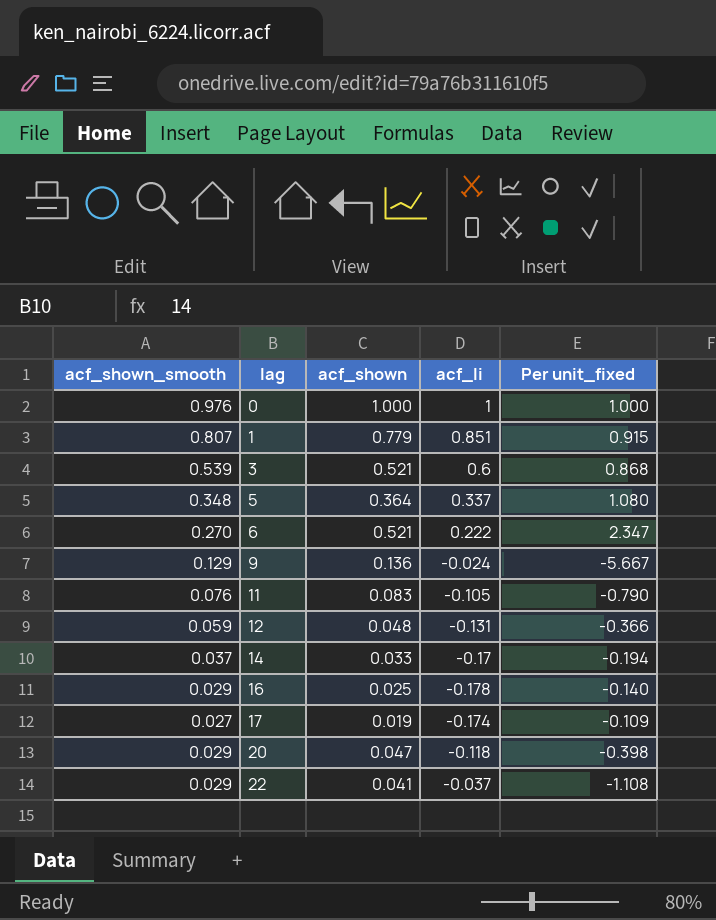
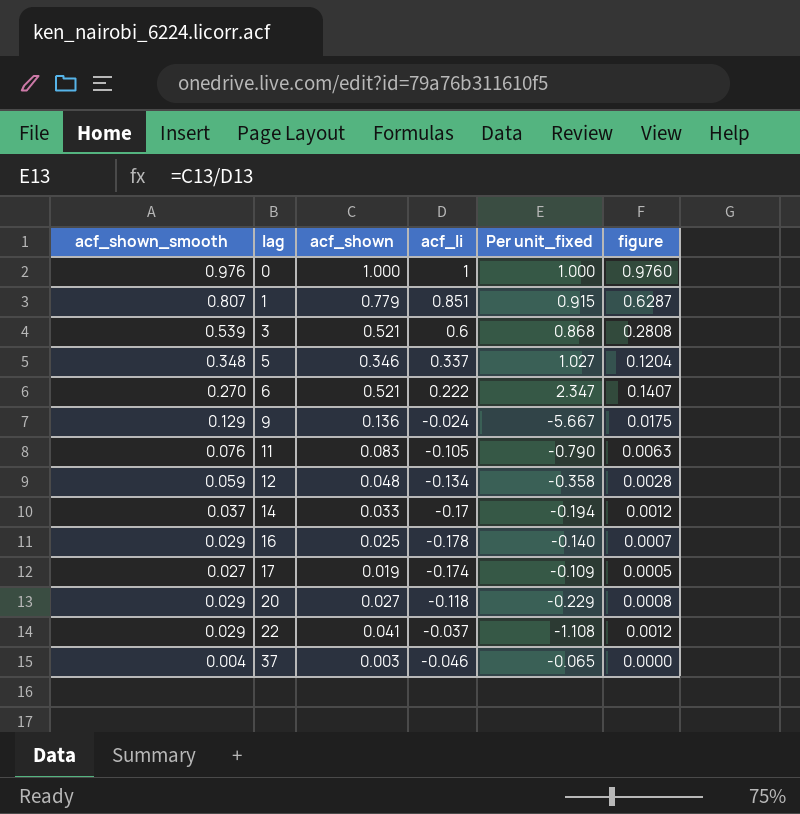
column figure | formula: none -> [acf_shown_smooth] * [acf_shown]
5 | acf_shown: 0.364 -> 0.346
5 | Per unit_fixed: 1.080 -> 1.027
12 | acf_li: -0.131 -> -0.134
12 | Per unit_fixed: -0.366 -> -0.358
20 | acf_shown: 0.047 -> 0.027
20 | Per unit_fixed: -0.398 -> -0.229
row 37: none -> 0.004 | 0.003 | -0.046 | -0.065 | 0.0000

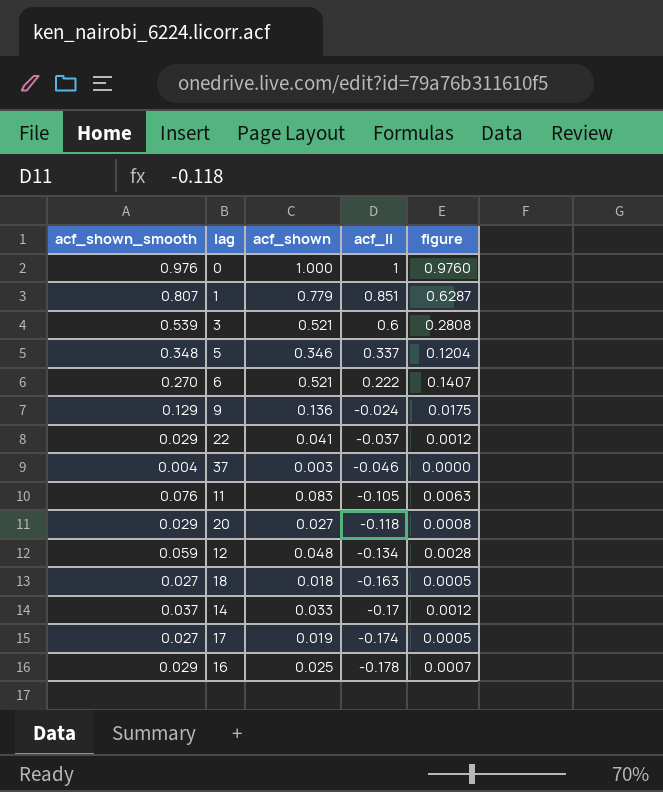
row order: lag ascending -> acf_li descending
column Per unit_fixed | formula: [acf_shown] / [acf_li] -> none
row 18: none -> 0.027 | 0.018 | -0.163 | 0.0005

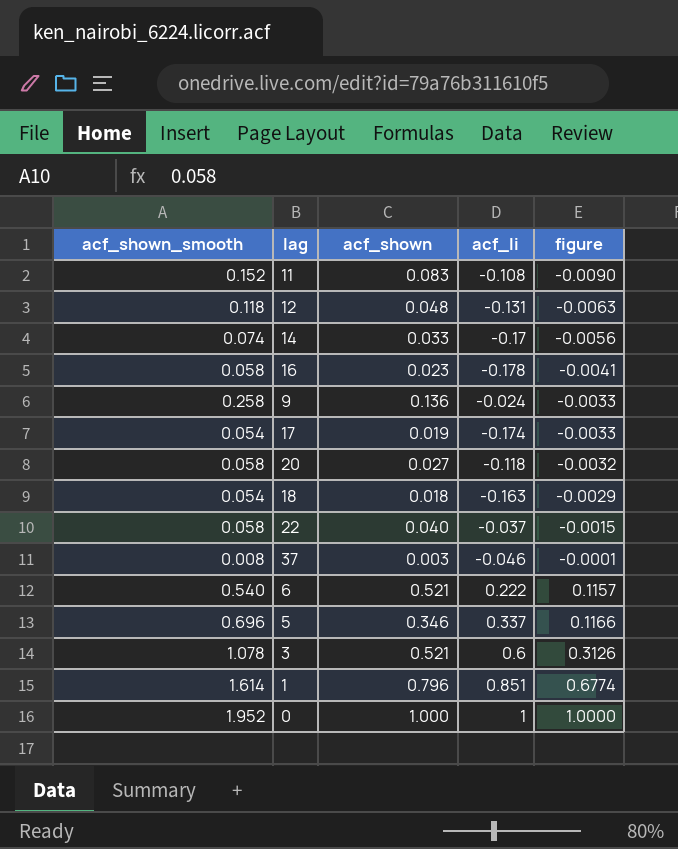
row order: acf_li descending -> figure ascending
column figure | formula: [acf_shown_smooth] * [acf_shown] -> [acf_shown] * [acf_li]
11 | acf_shown_smooth: 0.076 -> 0.152
11 | acf_li: -0.105 -> -0.108
12 | acf_shown_smooth: 0.059 -> 0.118
12 | acf_li: -0.134 -> -0.131
14 | acf_shown_smooth: 0.037 -> 0.074
16 | acf_shown_smooth: 0.029 -> 0.058
16 | acf_shown: 0.025 -> 0.023
9 | acf_shown_smooth: 0.129 -> 0.258
17 | acf_shown_smooth: 0.027 -> 0.054
20 | acf_shown_smooth: 0.029 -> 0.058
18 | acf_shown_smooth: 0.027 -> 0.054
22 | acf_shown_smooth: 0.029 -> 0.058
22 | acf_shown: 0.041 -> 0.040
37 | acf_shown_smooth: 0.004 -> 0.008
6 | acf_shown_smooth: 0.270 -> 0.540
5 | acf_shown_smooth: 0.348 -> 0.696
3 | acf_shown_smooth: 0.539 -> 1.078
1 | acf_shown_smooth: 0.807 -> 1.614
1 | acf_shown: 0.779 -> 0.796
0 | acf_shown_smooth: 0.976 -> 1.952

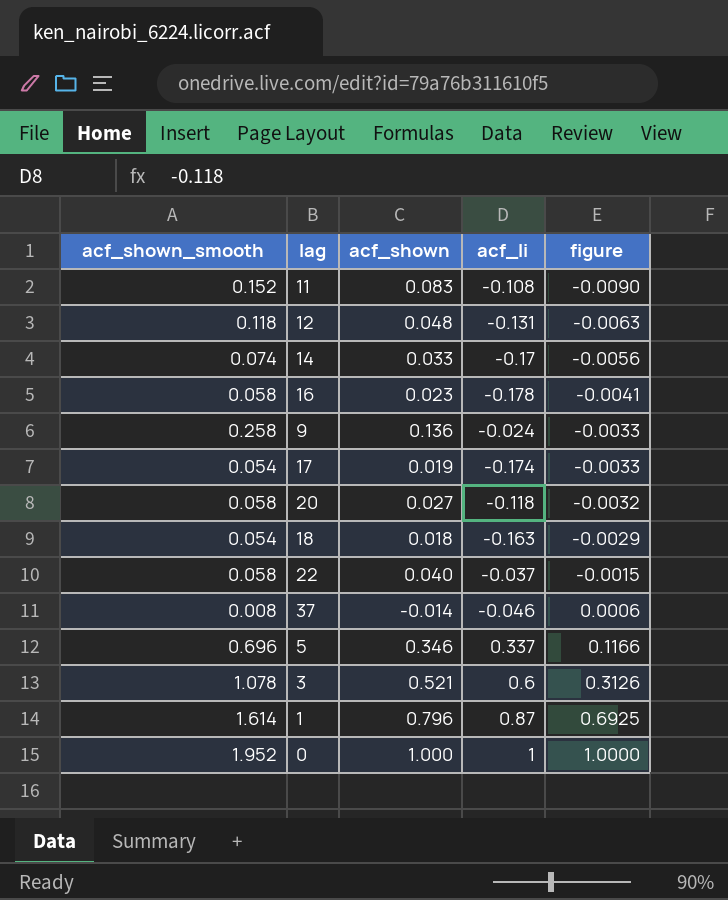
row 6: 0.540 | 0.521 | 0.222 | 0.1157 -> none
37 | acf_shown: 0.003 -> -0.014
37 | figure: -0.0001 -> 0.0006
1 | acf_li: 0.851 -> 0.87
1 | figure: 0.6774 -> 0.6925

